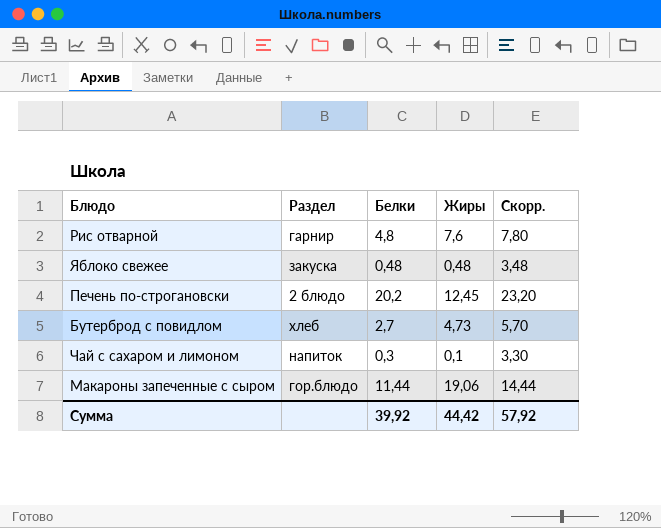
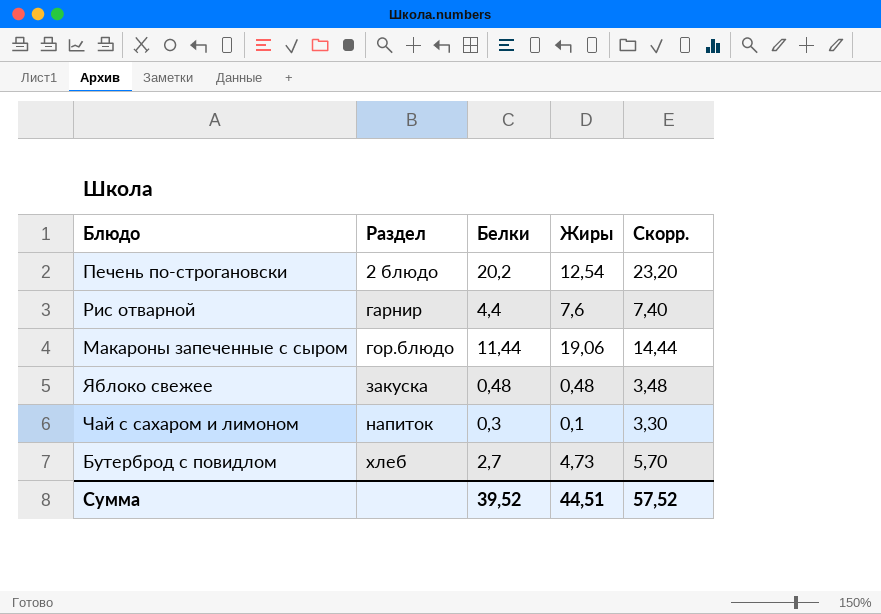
row order: none -> Раздел ascending
Печень по-строгановски | Жиры: 12,45 -> 12,54
Рис отварной | Белки: 4,8 -> 4,4
Рис отварной | Скорр.: 7,80 -> 7,40
Сумма | Белки: 39,92 -> 39,52
Сумма | Жиры: 44,42 -> 44,51
Сумма | Скорр.: 57,92 -> 57,52

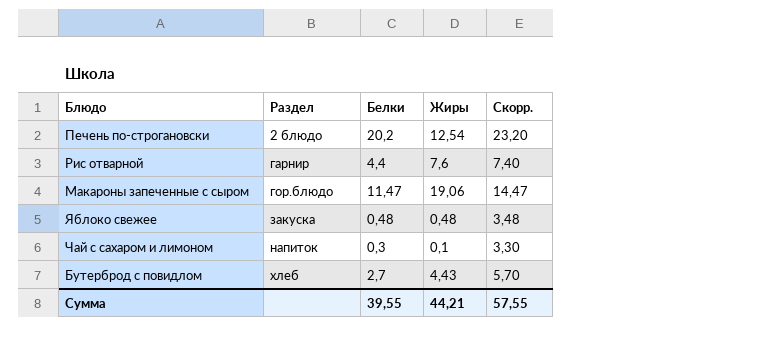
Макароны запеченные с сыром | Белки: 11,44 -> 11,47
Макароны запеченные с сыром | Скорр.: 14,44 -> 14,47
Бутерброд с повидлом | Жиры: 4,73 -> 4,43
Сумма | Белки: 39,52 -> 39,55
Сумма | Жиры: 44,51 -> 44,21
Сумма | Скорр.: 57,52 -> 57,55

